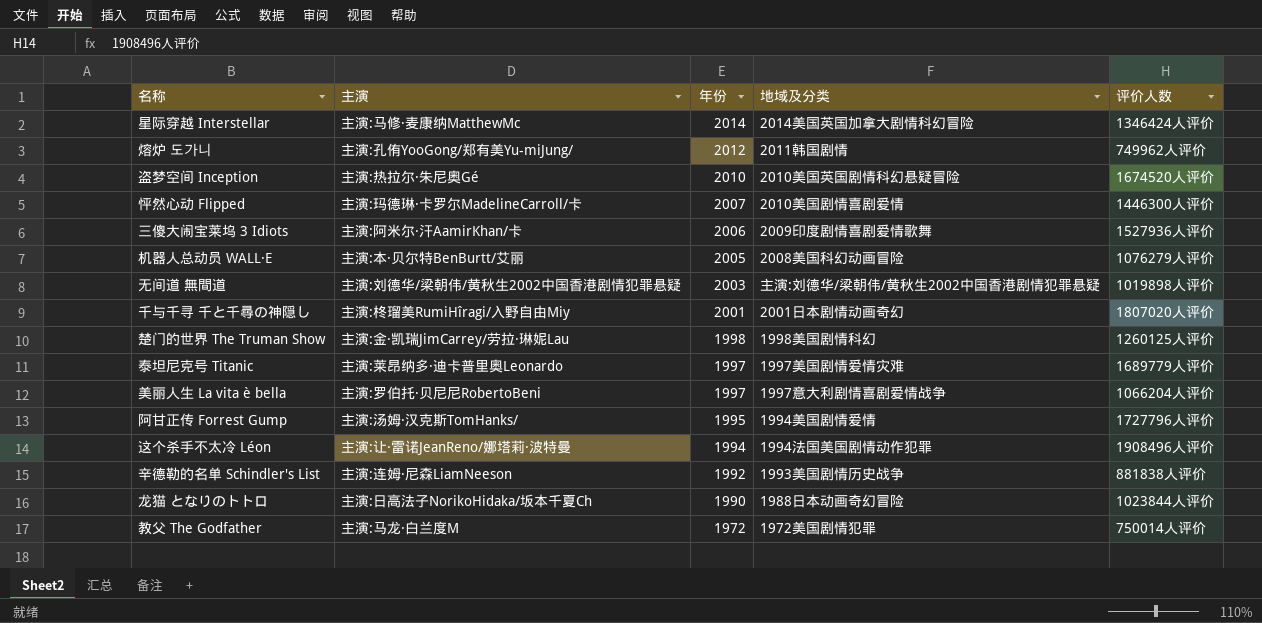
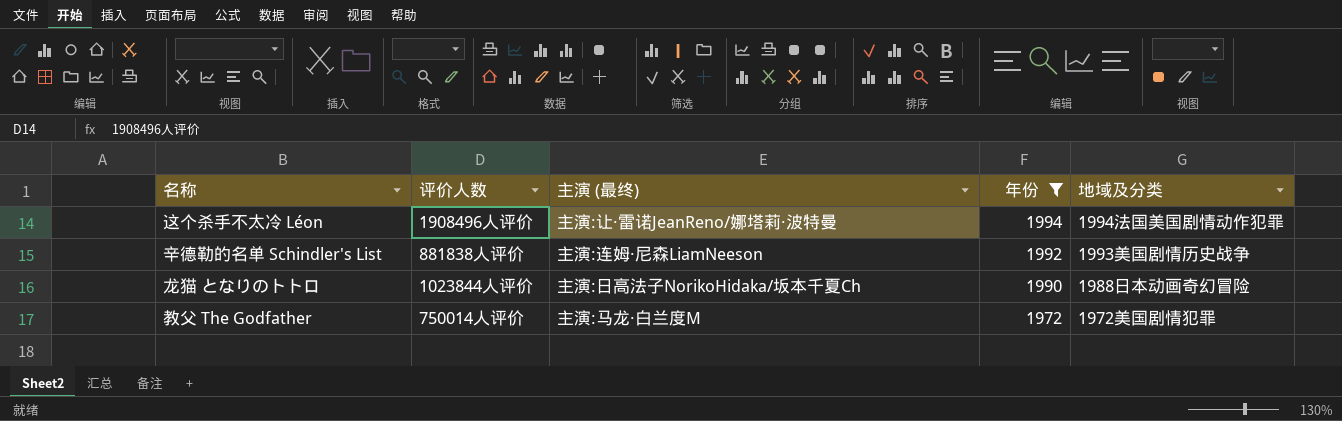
filter: none -> 年份 <= 1994
column 评价人数 | position: 5 -> 2
column name: 主演 -> 主演 (最终)

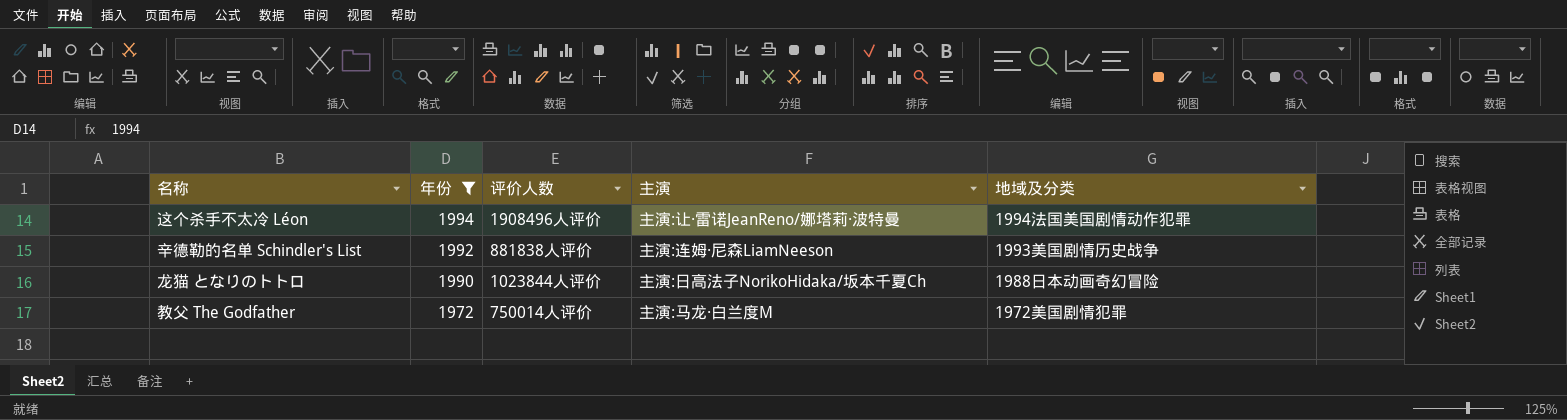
column 年份 | position: 4 -> 2
column name: 主演 (最终) -> 主演

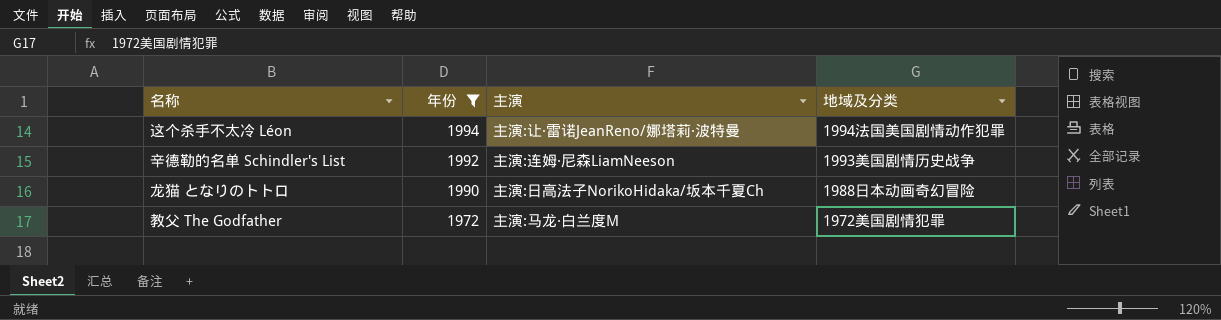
column 评价人数 | position: 3 -> none

